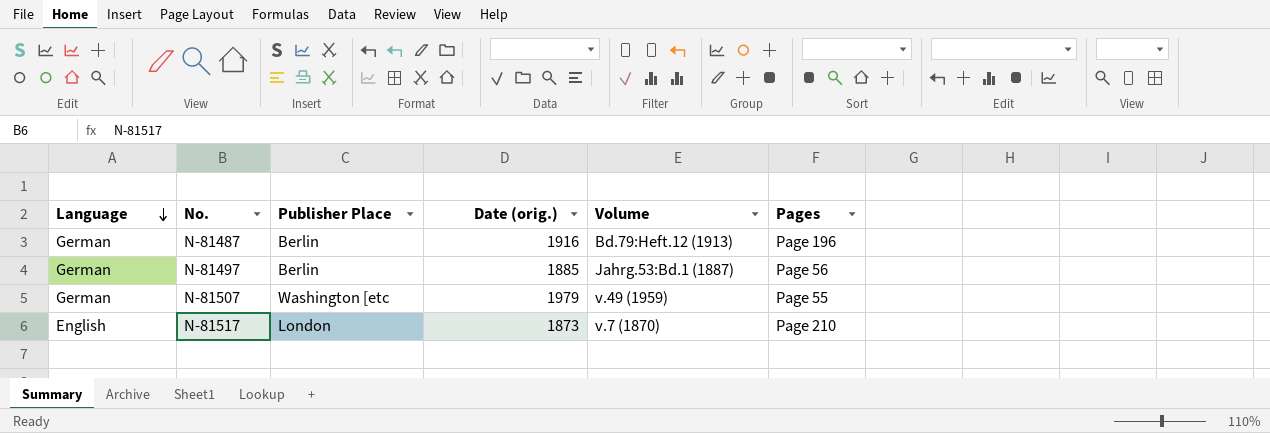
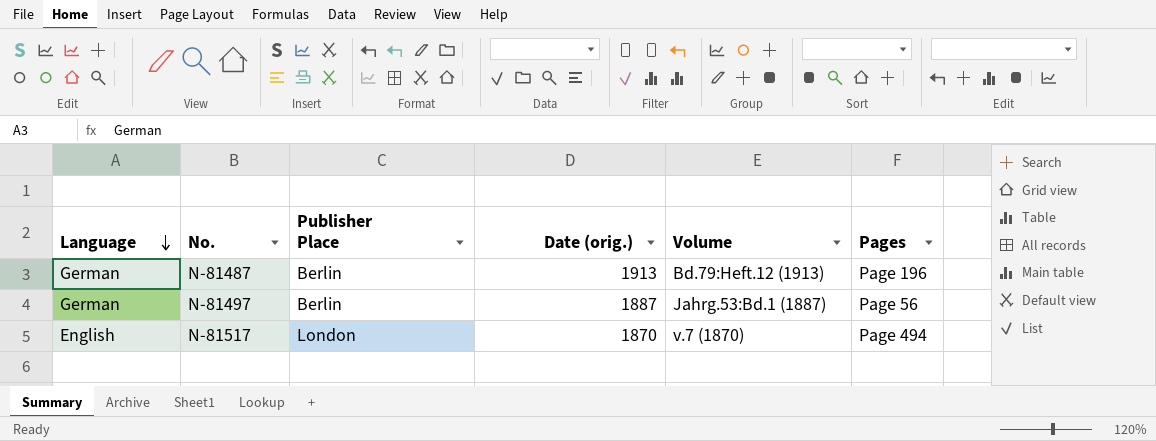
row N-81507: German | Washington [etc | 1979 | v.49 (1959) | Page 55 -> none
N-81487 | Date (orig.): 1916 -> 1913
N-81497 | Date (orig.): 1885 -> 1887
N-81517 | Date (orig.): 1873 -> 1870
N-81517 | Pages: Page 210 -> Page 494

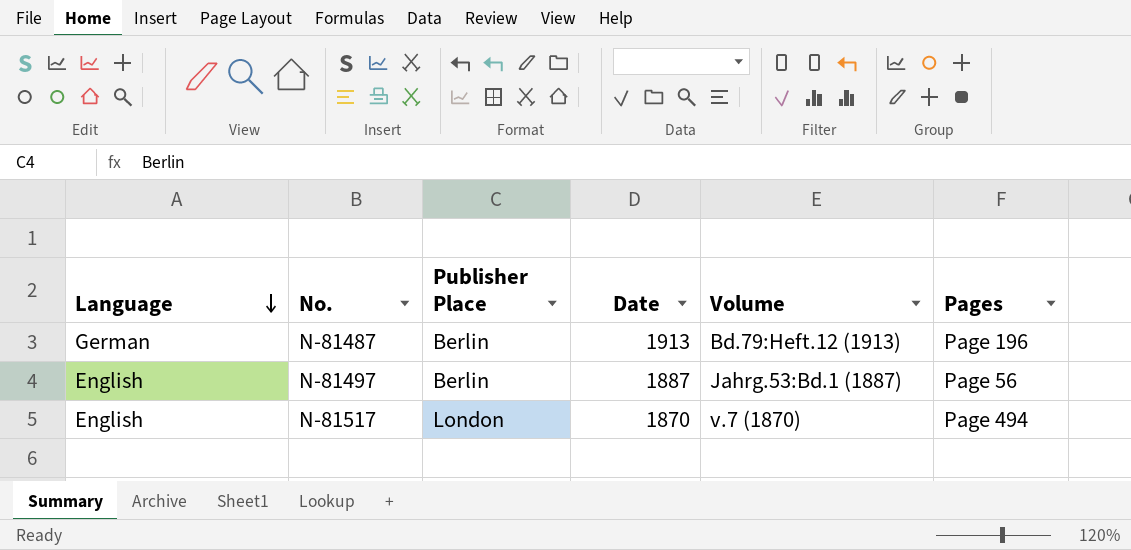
column name: Date (orig.) -> Date
N-81497 | Language: German -> English

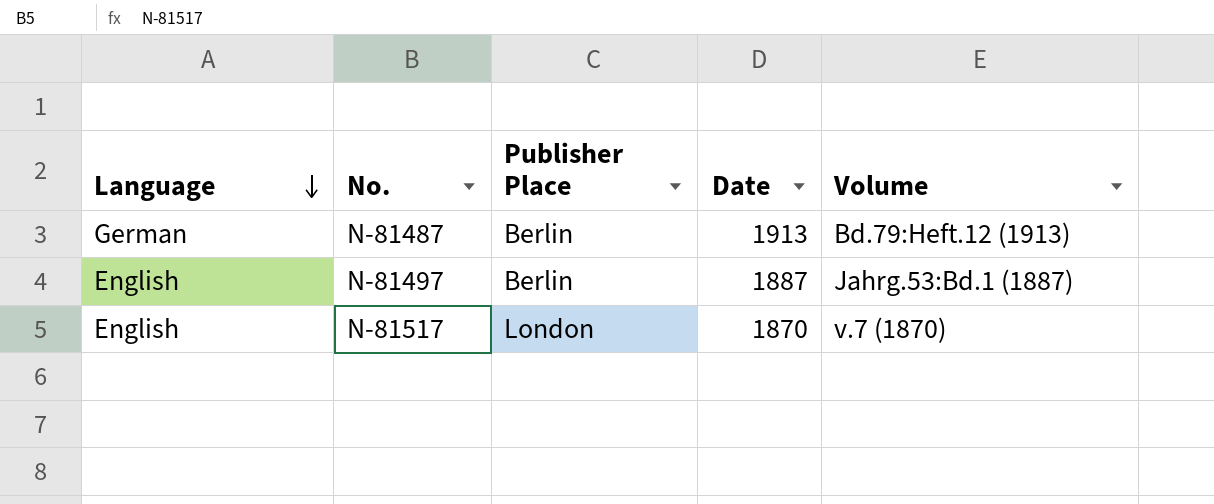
column Pages | position: 6 -> none

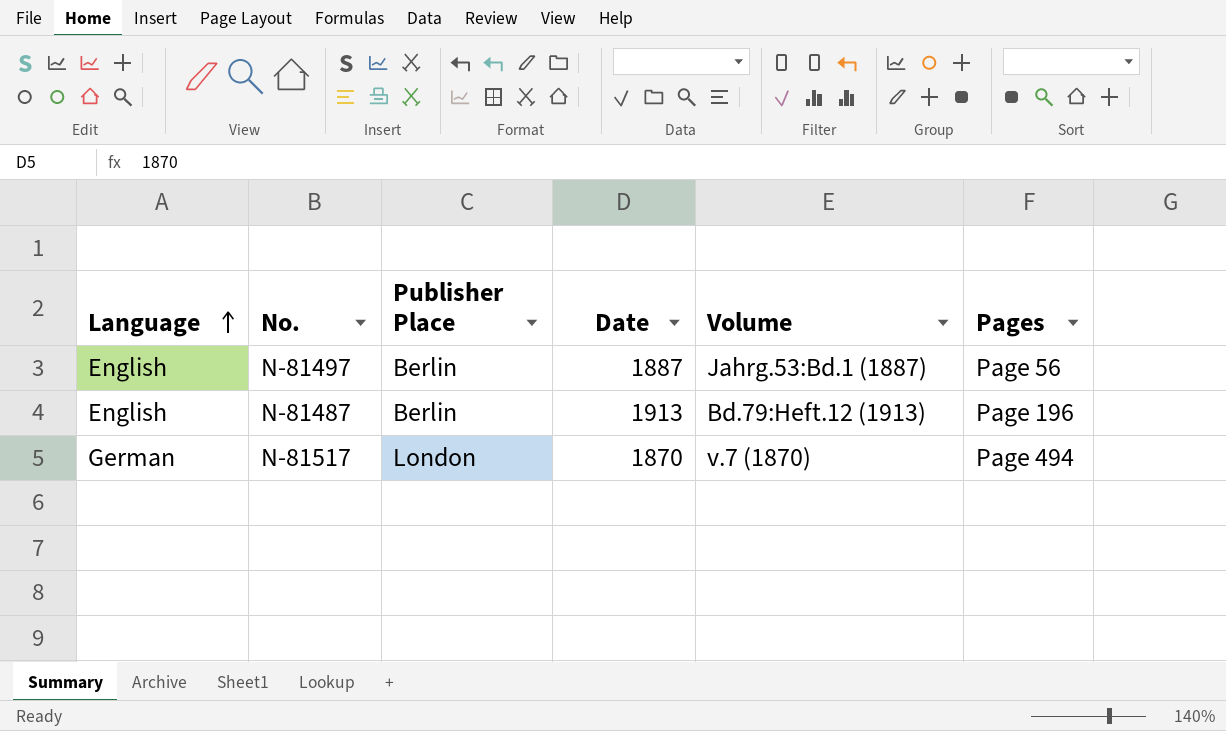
row order: Language descending -> Language ascending
column Pages | position: none -> 6
N-81487 | Language: German -> English
N-81517 | Language: English -> German

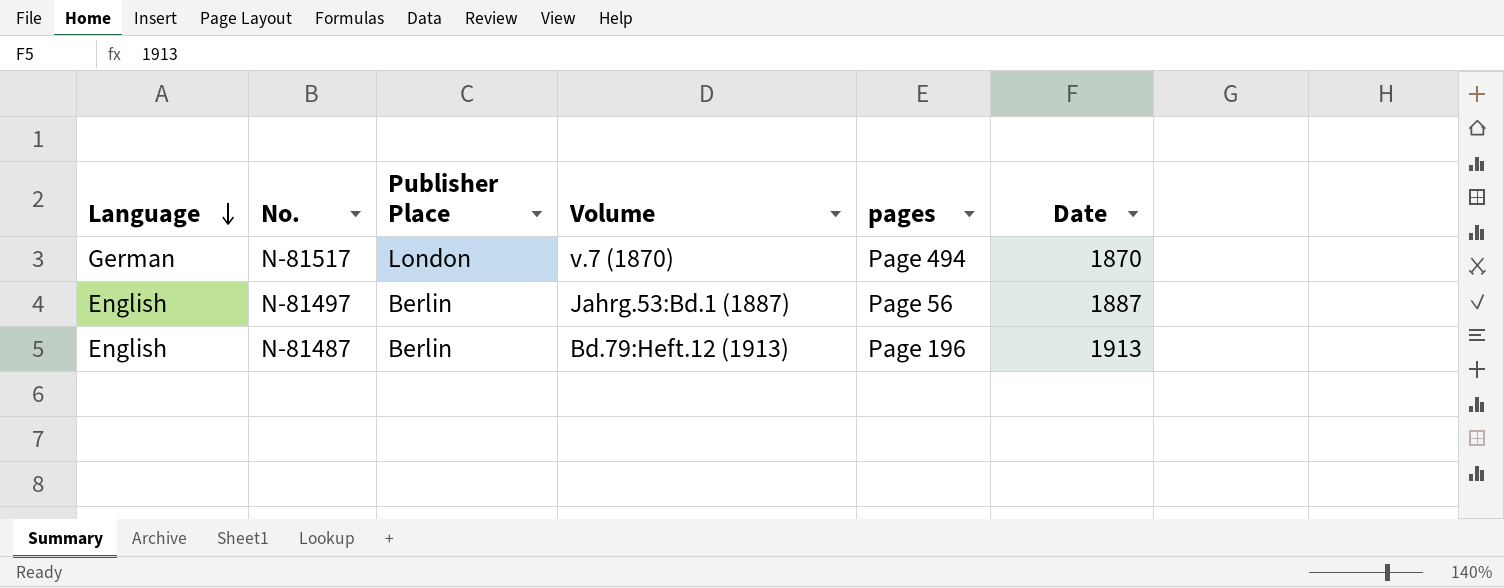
row order: Language ascending -> Language descending
column name: Pages -> pages
column Date | position: 4 -> 6

